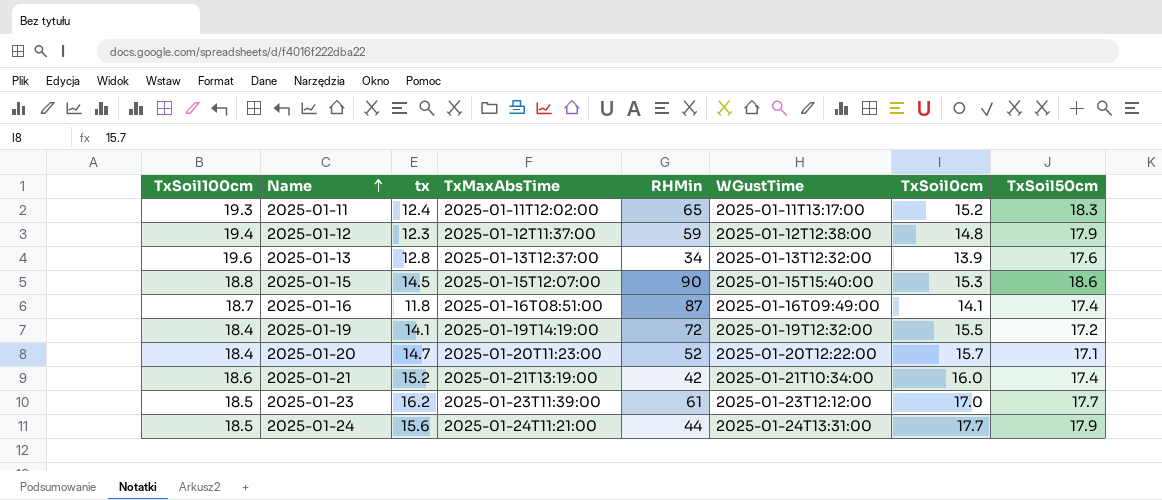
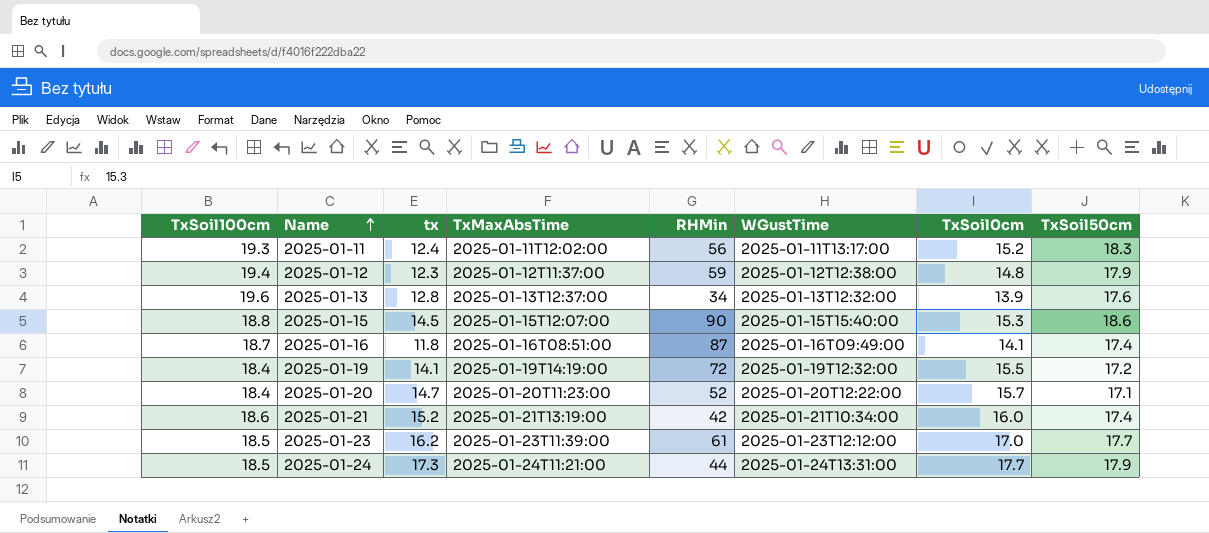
2025-01-11 | RHMin: 65 -> 56
2025-01-24 | tx: 15.6 -> 17.3

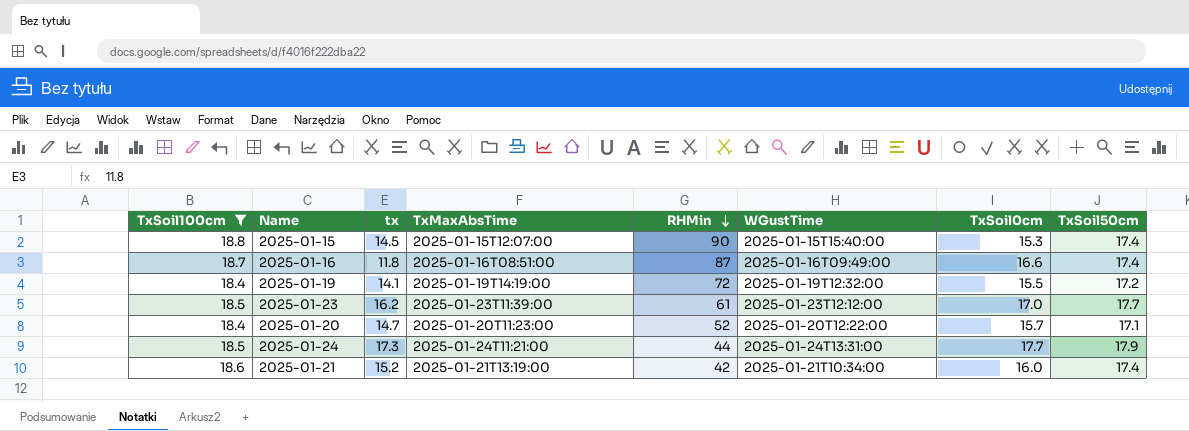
filter: none -> TxSoil100cm <= 18.8
row order: Name ascending -> RHMin descending
2025-01-15 | TxSoil50cm: 18.6 -> 17.4
2025-01-16 | TxSoil0cm: 14.1 -> 16.6

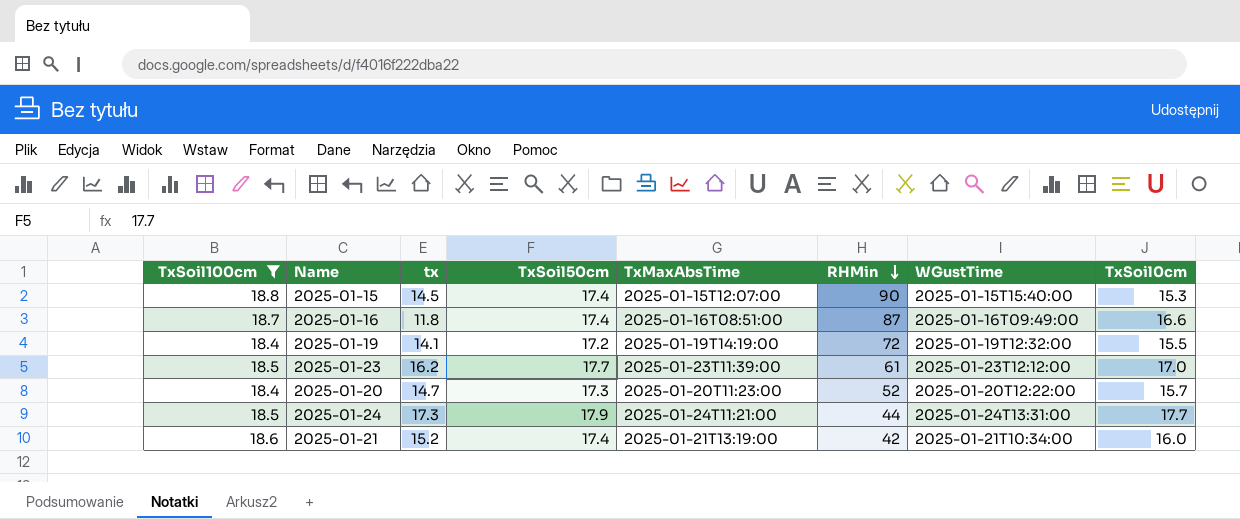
column TxSoil50cm | position: 8 -> 4
2025-01-20 | TxSoil50cm: 17.1 -> 17.3

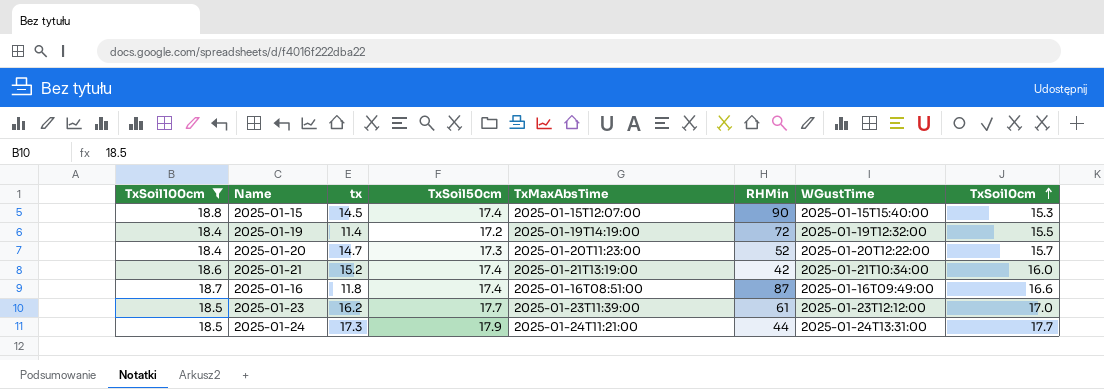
row order: RHMin descending -> TxSoil0cm ascending
2025-01-19 | tx: 14.1 -> 11.4

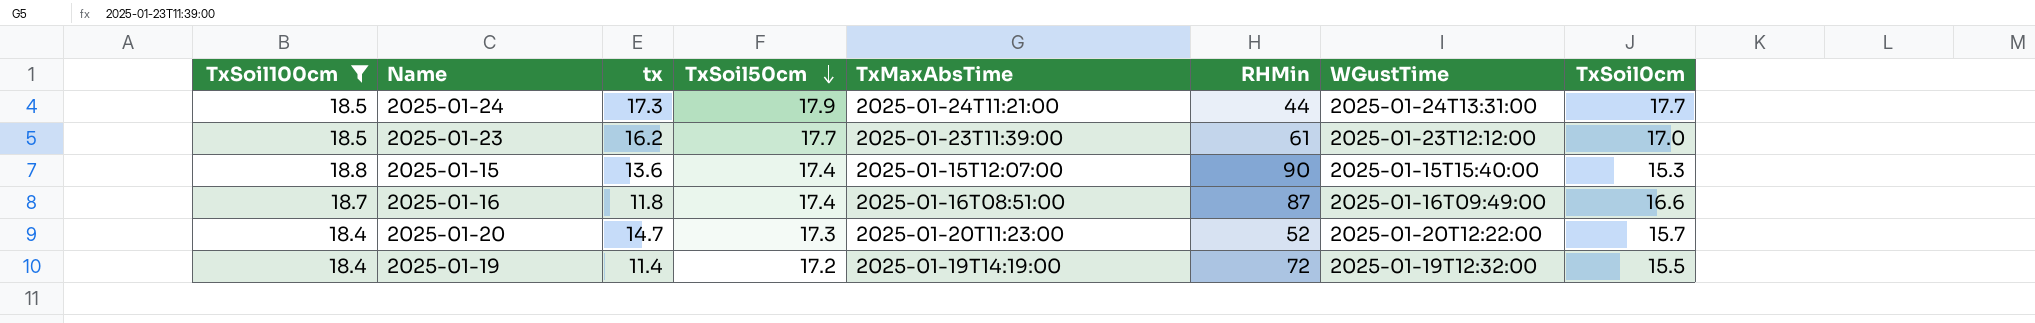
row order: TxSoil0cm ascending -> TxSoil50cm descending
row 2025-01-21: 18.6 | 15.2 | 17.4 | 2025-01-21T13:19:00 | 42 | 2025-01-21T10:34:00 | 16.0 -> none
2025-01-15 | tx: 14.5 -> 13.6

